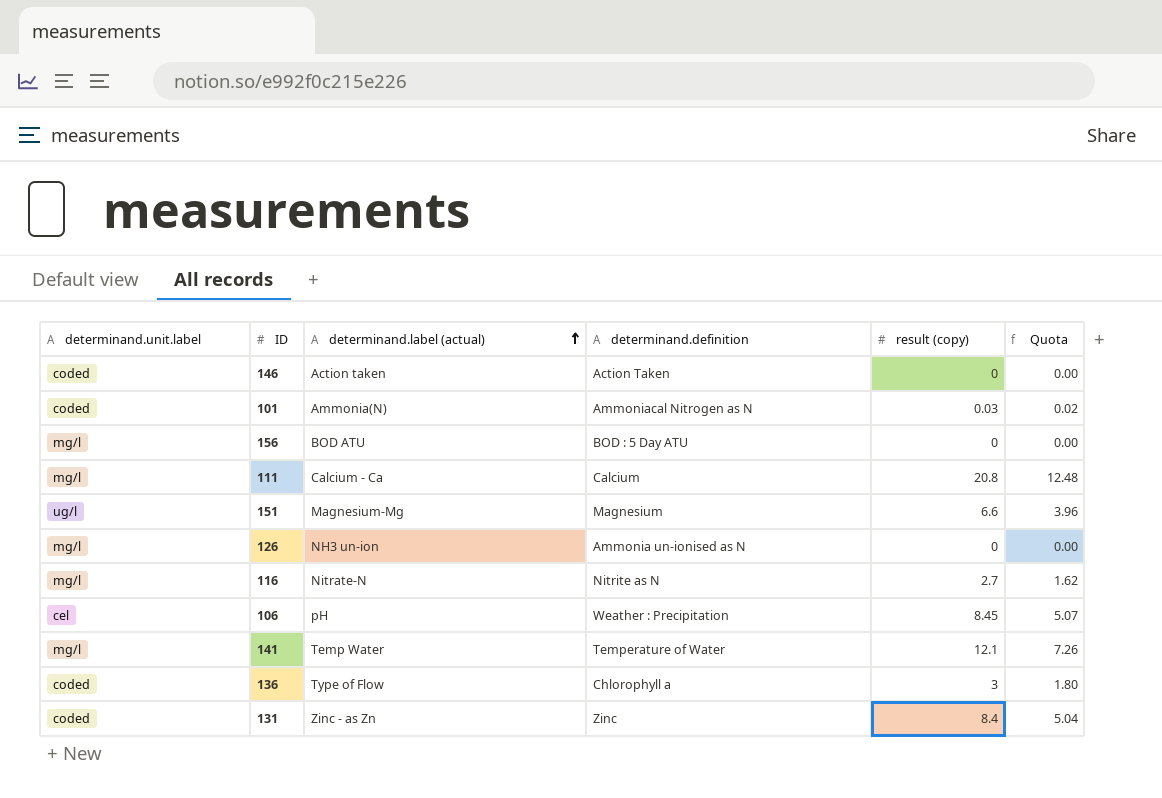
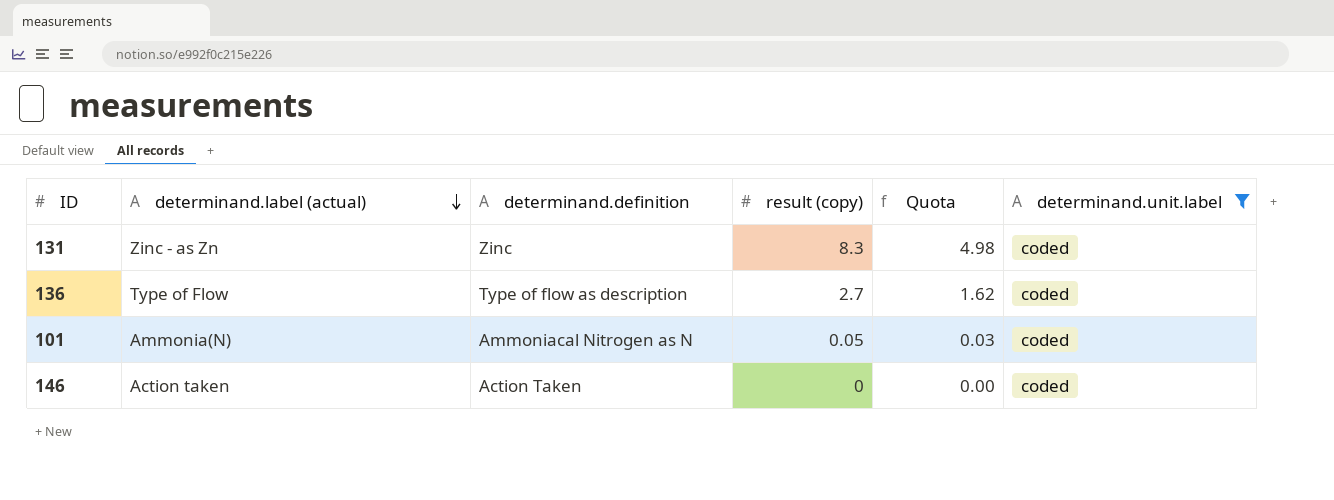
filter: none -> determinand.unit.label = coded
row order: determinand.label (actual) ascending -> determinand.label (actual) descending
column determinand.unit.label | position: 1 -> 6
131 | result (copy): 8.4 -> 8.3
131 | Quota: 5.04 -> 4.98
136 | determinand.definition: Chlorophyll a -> Type of flow as description
136 | result (copy): 3 -> 2.7
136 | Quota: 1.80 -> 1.62
101 | result (copy): 0.03 -> 0.05
101 | Quota: 0.02 -> 0.03

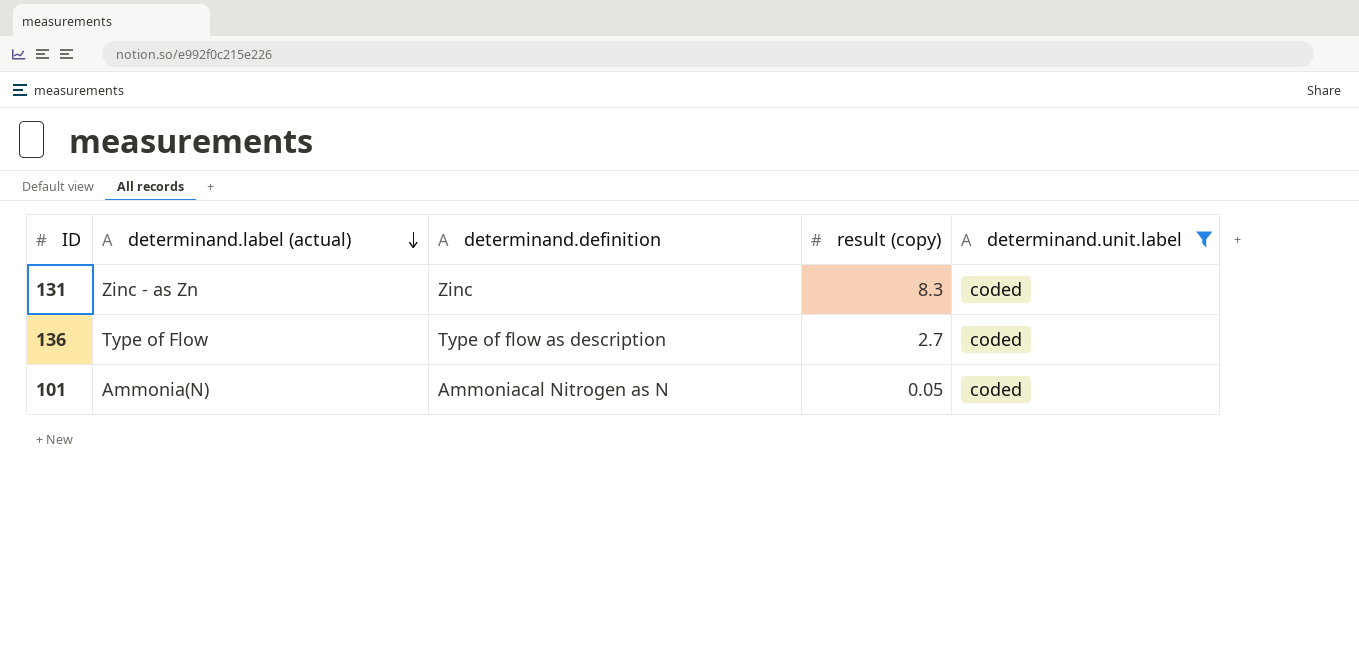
column Quota | formula: [result (copy)] * 0.6 -> none
row 146: Action taken | Action Taken | 0 | 0.00 | coded -> none

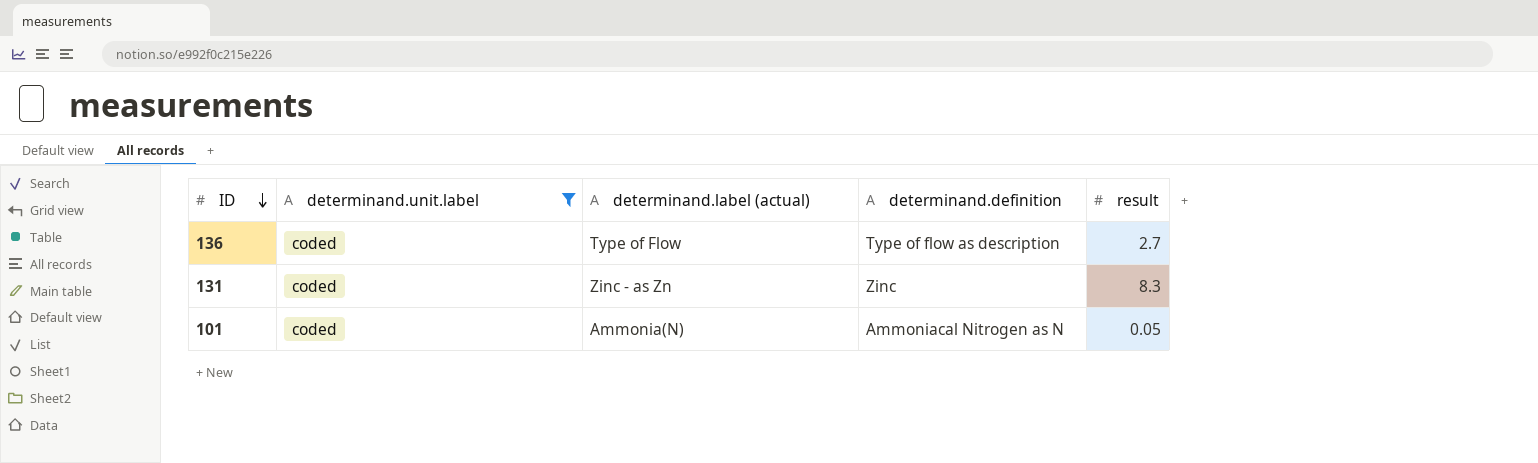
row order: determinand.label (actual) descending -> ID descending
column determinand.unit.label | position: 5 -> 2
column name: result (copy) -> result

